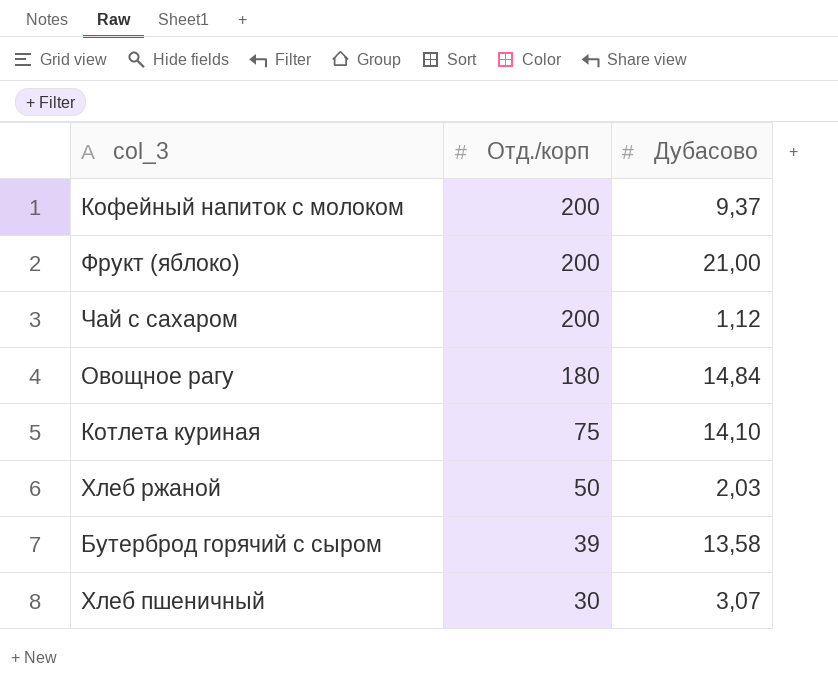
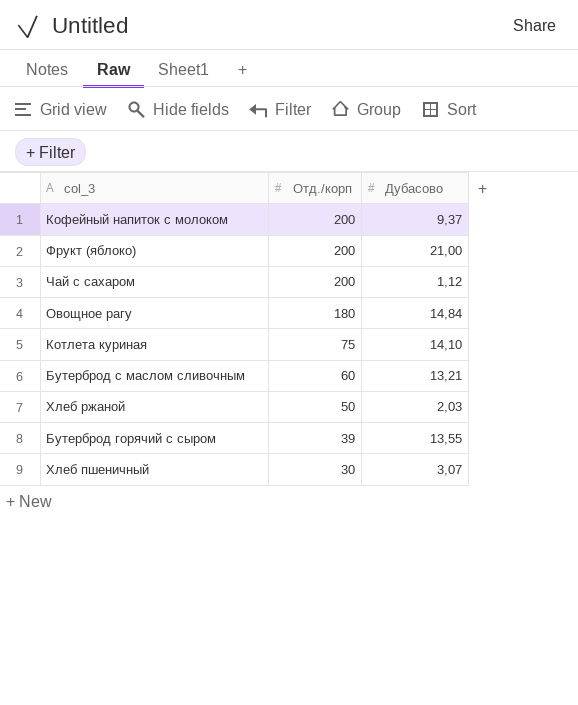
row Бутерброд с маслом сливочным: none -> 60 | 13,21
Бутерброд горячий с сыром | Дубасово: 13,58 -> 13,55

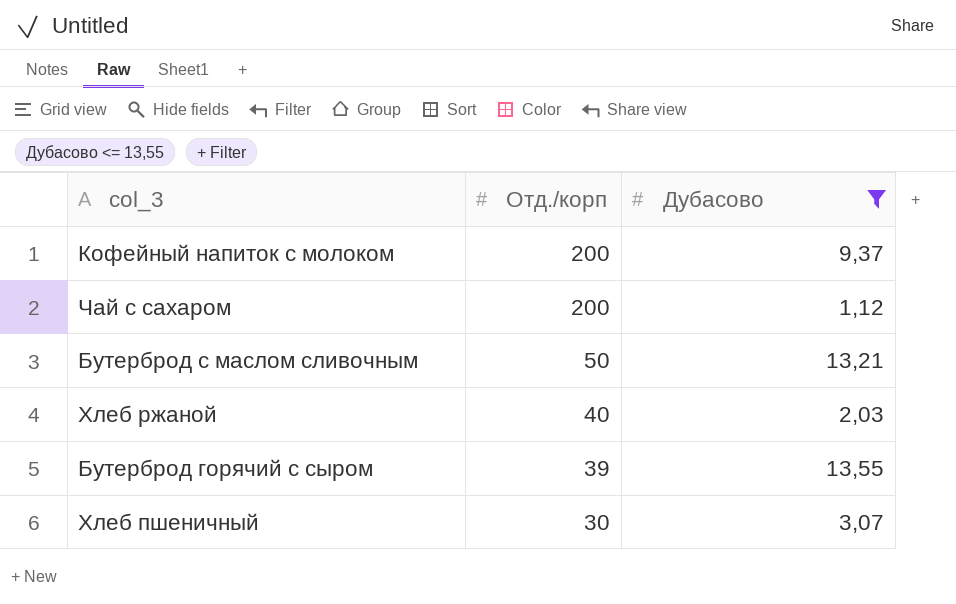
filter: none -> Дубасово <= 13,55
Бутерброд с маслом сливочным | Отд./корп: 60 -> 50
Хлеб ржаной | Отд./корп: 50 -> 40

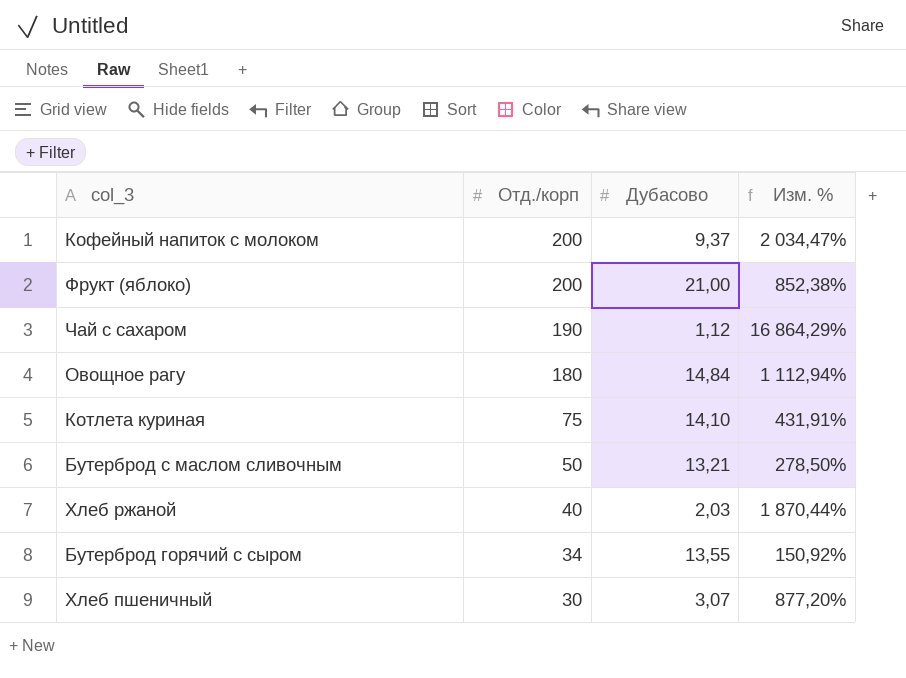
filter: Дубасово <= 13,55 -> none
column Изм. % | formula: none -> ([Отд./корп] - [Дубасово]) / [Дубасово]
Чай с сахаром | Отд./корп: 200 -> 190
Бутерброд горячий с сыром | Отд./корп: 39 -> 34

